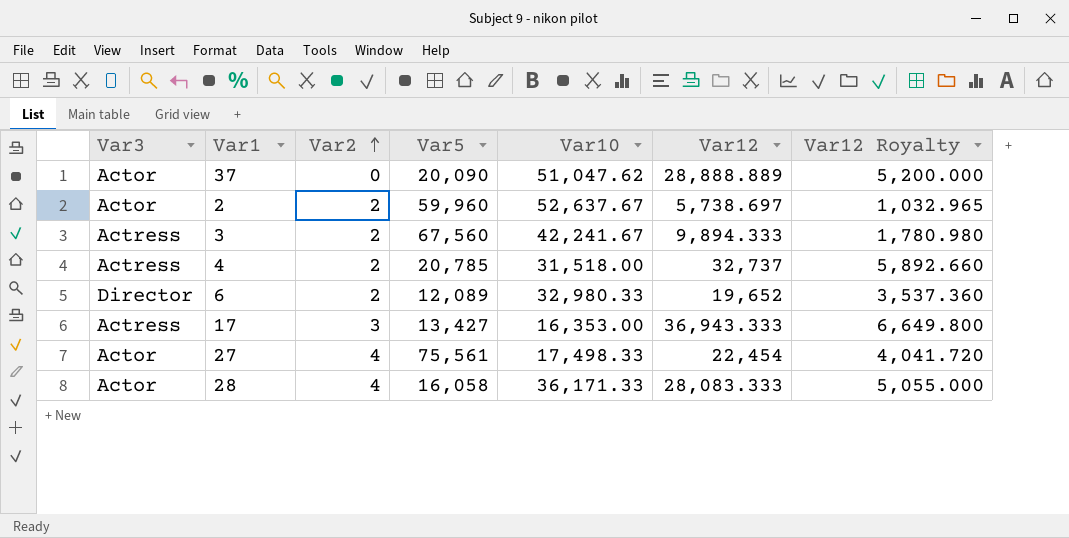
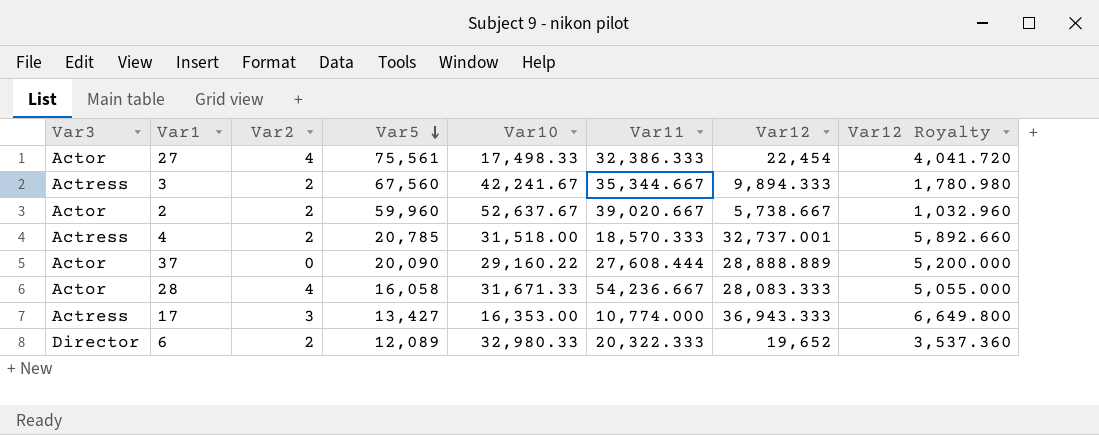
row order: Var2 ascending -> Var5 descending
column Var11 | position: none -> 6
2 | Var12: 5,738.697 -> 5,738.667
2 | Var12 Royalty: 1,032.965 -> 1,032.960
4 | Var12: 32,737 -> 32,737.001
37 | Var10: 51,047.62 -> 29,160.22
28 | Var10: 36,171.33 -> 31,671.33

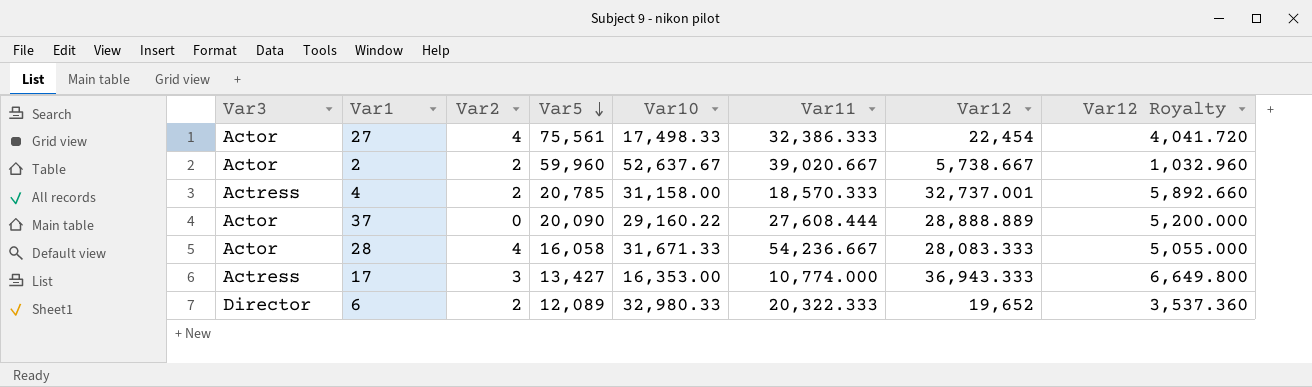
row 3: Actress | 2 | 67,560 | 42,241.67 | 35,344.667 | 9,894.333 | 1,780.980 -> none
4 | Var10: 31,518.00 -> 31,158.00

